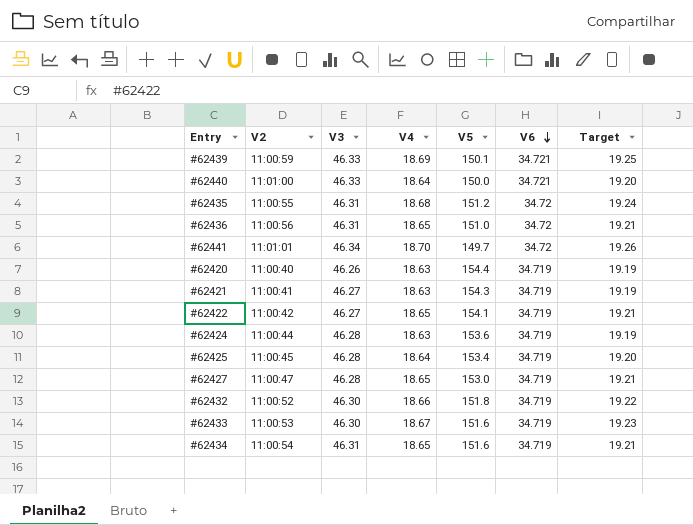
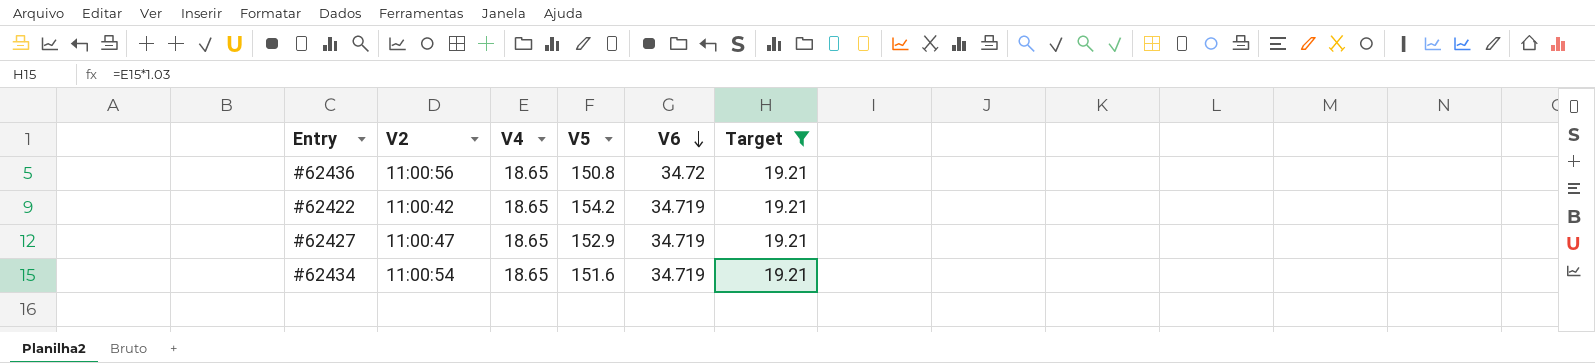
filter: none -> Target = 19.21
column V3 | position: 3 -> none
#62436 | V5: 151.0 -> 150.8
#62422 | V5: 154.1 -> 154.2
#62427 | V5: 153.0 -> 152.9

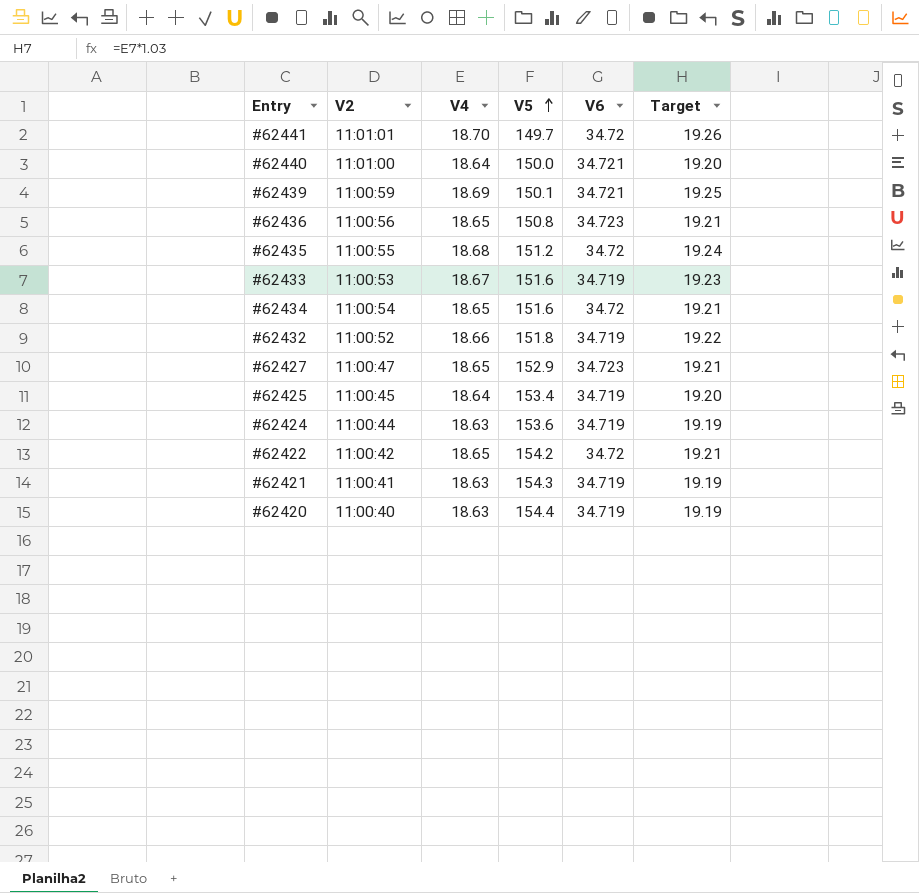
filter: Target = 19.21 -> none
row order: V6 descending -> V5 ascending
#62436 | V6: 34.72 -> 34.723
#62434 | V6: 34.719 -> 34.72
#62427 | V6: 34.719 -> 34.723
#62422 | V6: 34.719 -> 34.72

